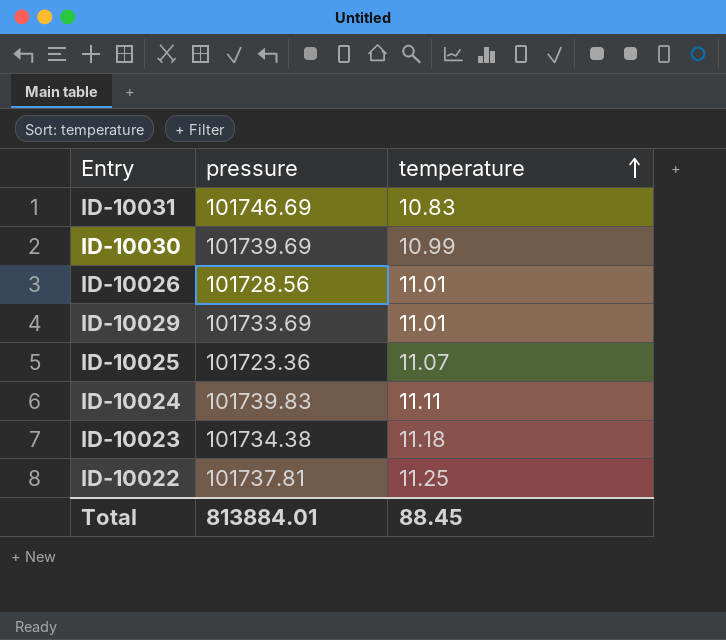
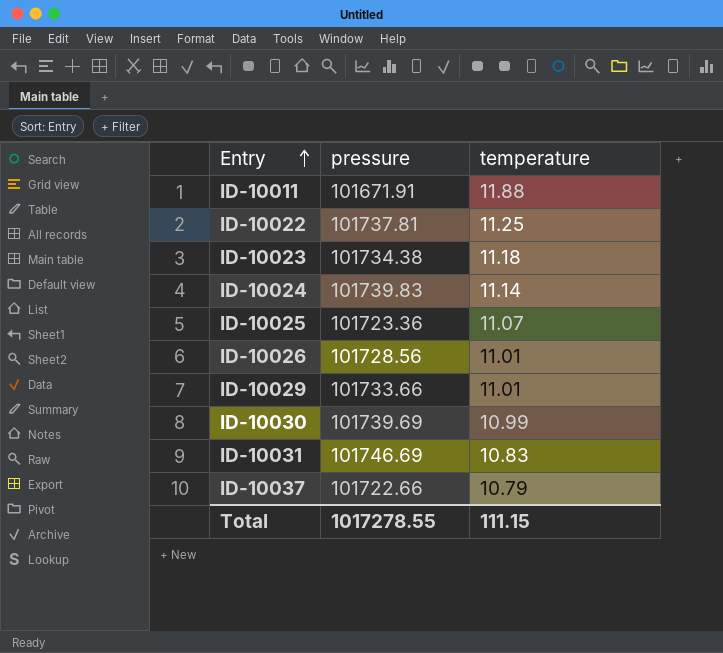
row order: temperature ascending -> Entry ascending
row ID-10011: none -> 101671.91 | 11.88
ID-10024 | temperature: 11.11 -> 11.14
ID-10029 | pressure: 101733.69 -> 101733.66
row ID-10037: none -> 101722.66 | 10.79
Total | pressure: 813884.01 -> 1017278.55
Total | temperature: 88.45 -> 111.15

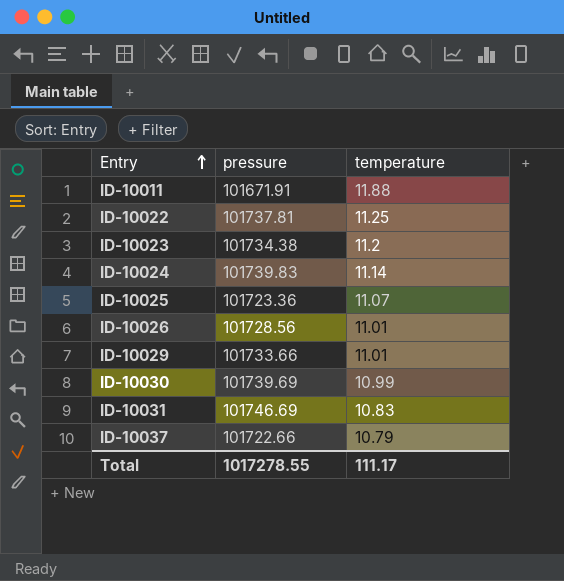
ID-10023 | temperature: 11.18 -> 11.2
Total | temperature: 111.15 -> 111.17

